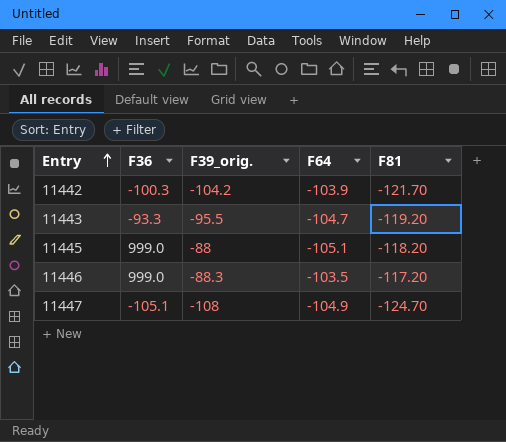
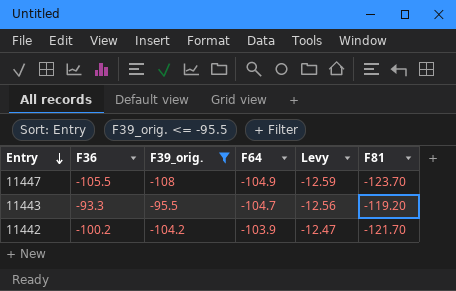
filter: none -> F39_orig. <= -95.5
row order: Entry ascending -> Entry descending
column Levy | formula: none -> [F64] * 0.12
11447 | F36: -105.1 -> -105.5
11447 | F81: -124.70 -> -123.70
11442 | F36: -100.3 -> -100.2

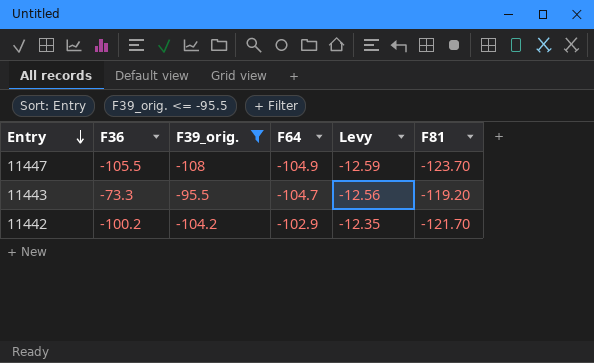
11443 | F36: -93.3 -> -73.3
11442 | F64: -103.9 -> -102.9
11442 | Levy: -12.47 -> -12.35

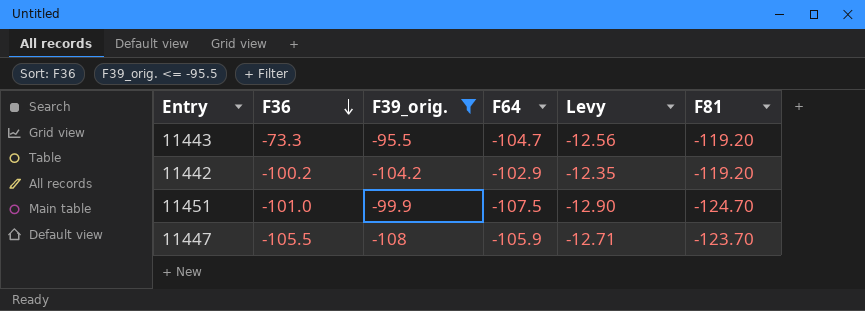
row order: Entry descending -> F36 descending
11442 | F81: -121.70 -> -119.20
row 11451: none -> -101.0 | -99.9 | -107.5 | -12.90 | -124.70
11447 | F64: -104.9 -> -105.9
11447 | Levy: -12.59 -> -12.71

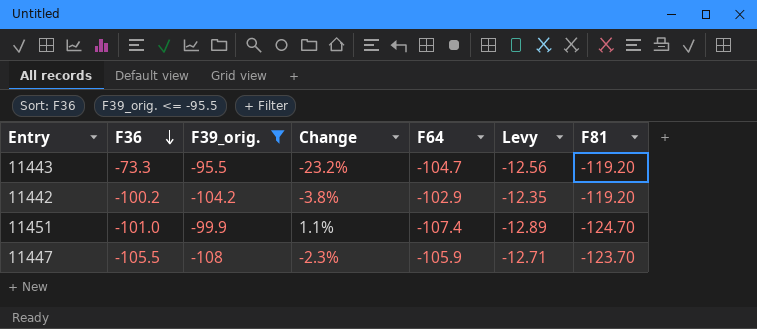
column Change | formula: none -> ([F36] - [F39_orig.]) / [F39_orig.]
11451 | F64: -107.5 -> -107.4
11451 | Levy: -12.90 -> -12.89

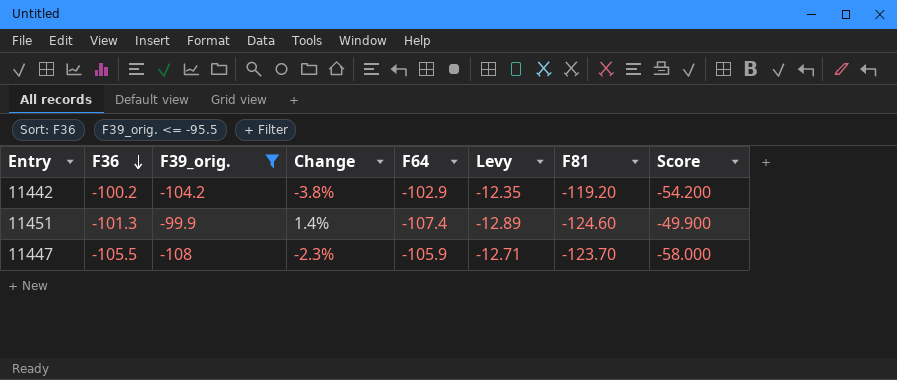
column Score | formula: none -> [F39_orig.] + 50
row 11443: -73.3 | -95.5 | -23.2% | -104.7 | -12.56 | -119.20 -> none
11451 | F36: -101.0 -> -101.3
11451 | Change: 1.1% -> 1.4%
11451 | F81: -124.70 -> -124.60

